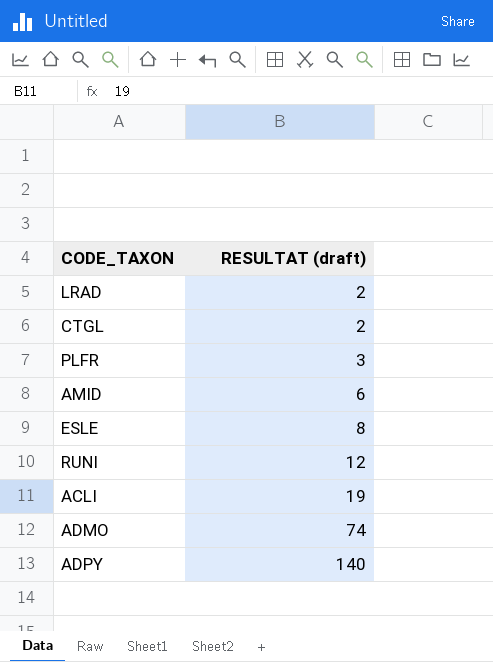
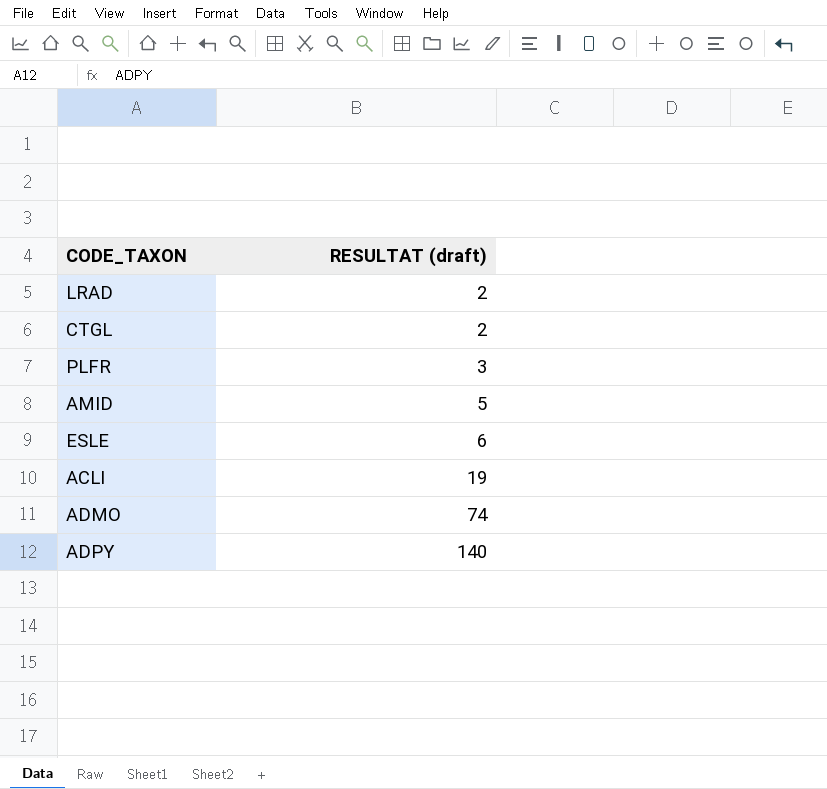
row RUNI: 12 -> none
AMID | RESULTAT (draft): 6 -> 5
ESLE | RESULTAT (draft): 8 -> 6

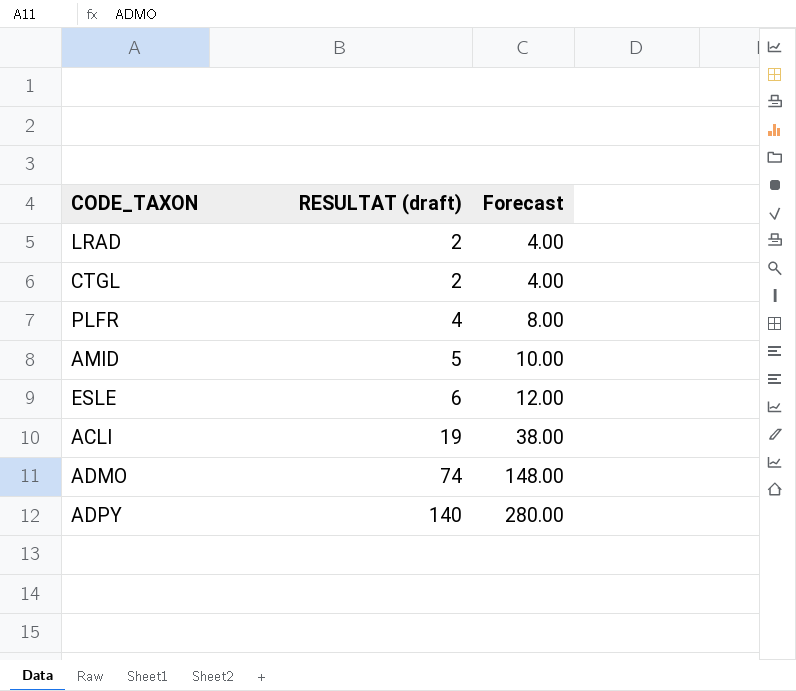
column Forecast | formula: none -> [RESULTAT (draft)] * 2
PLFR | RESULTAT (draft): 3 -> 4

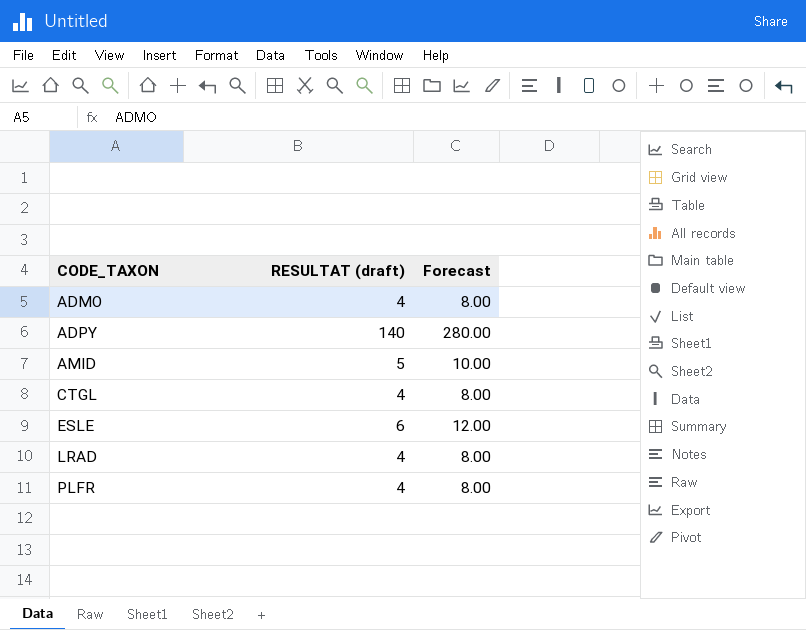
row order: RESULTAT (draft) ascending -> CODE_TAXON ascending
row ACLI: 19 | 38.00 -> none
ADMO | RESULTAT (draft): 74 -> 4
ADMO | Forecast: 148.00 -> 8.00
CTGL | RESULTAT (draft): 2 -> 4
CTGL | Forecast: 4.00 -> 8.00
LRAD | RESULTAT (draft): 2 -> 4
LRAD | Forecast: 4.00 -> 8.00

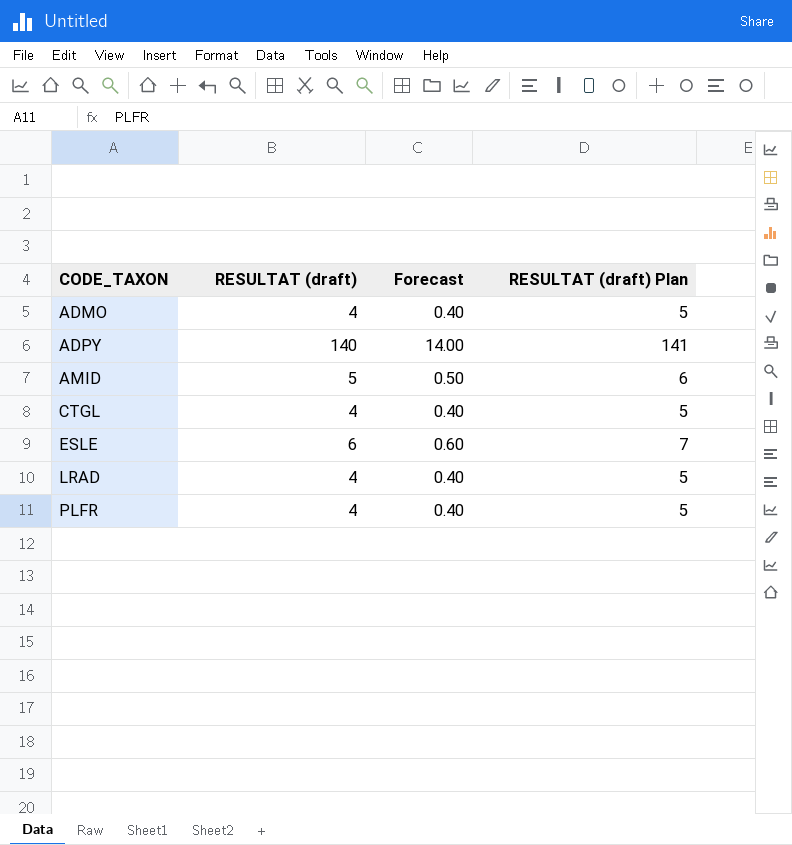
column Forecast | formula: [RESULTAT (draft)] * 2 -> [RESULTAT (draft)] * 0.1
column RESULTAT (draft) Plan | formula: none -> [RESULTAT (draft)] + 1

